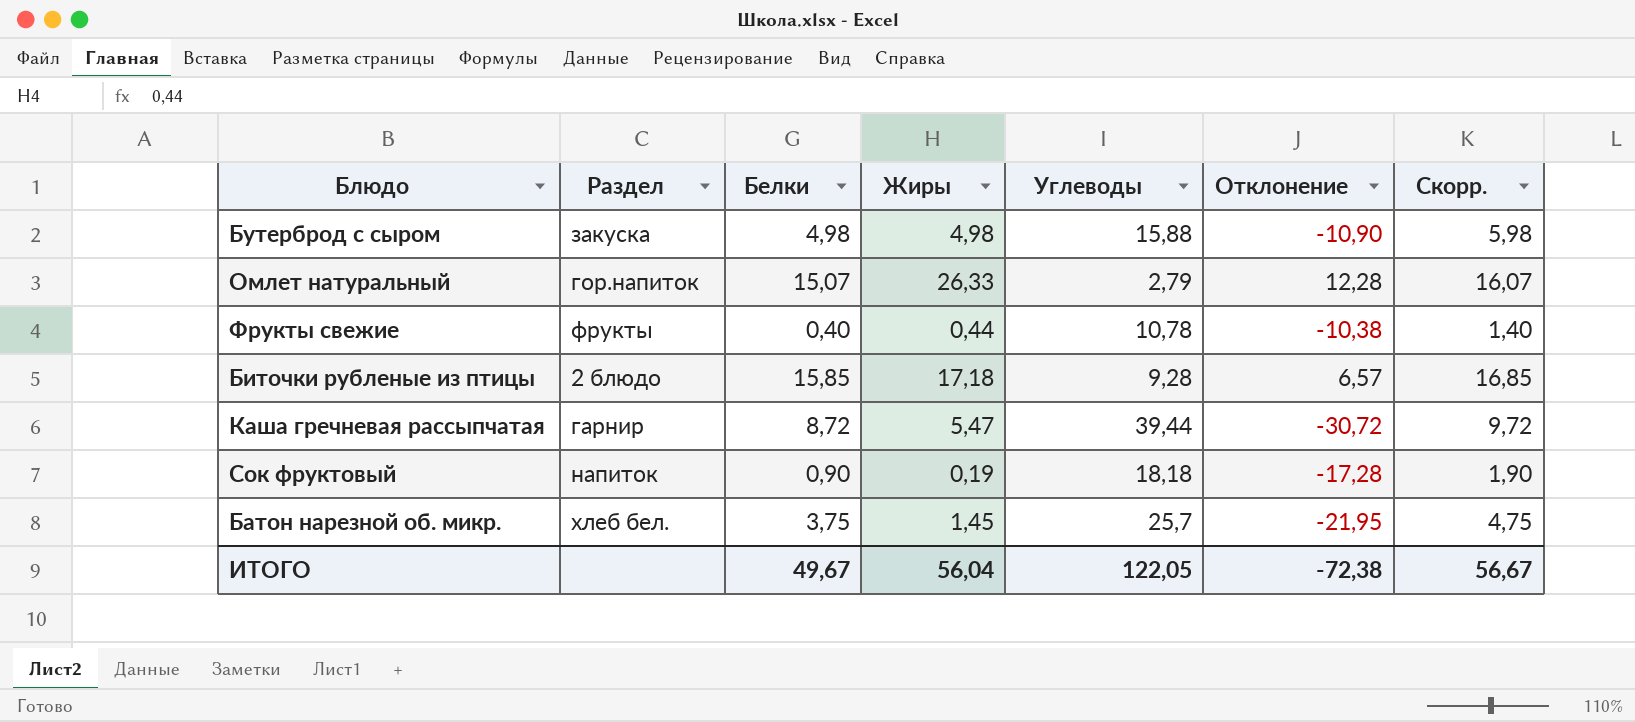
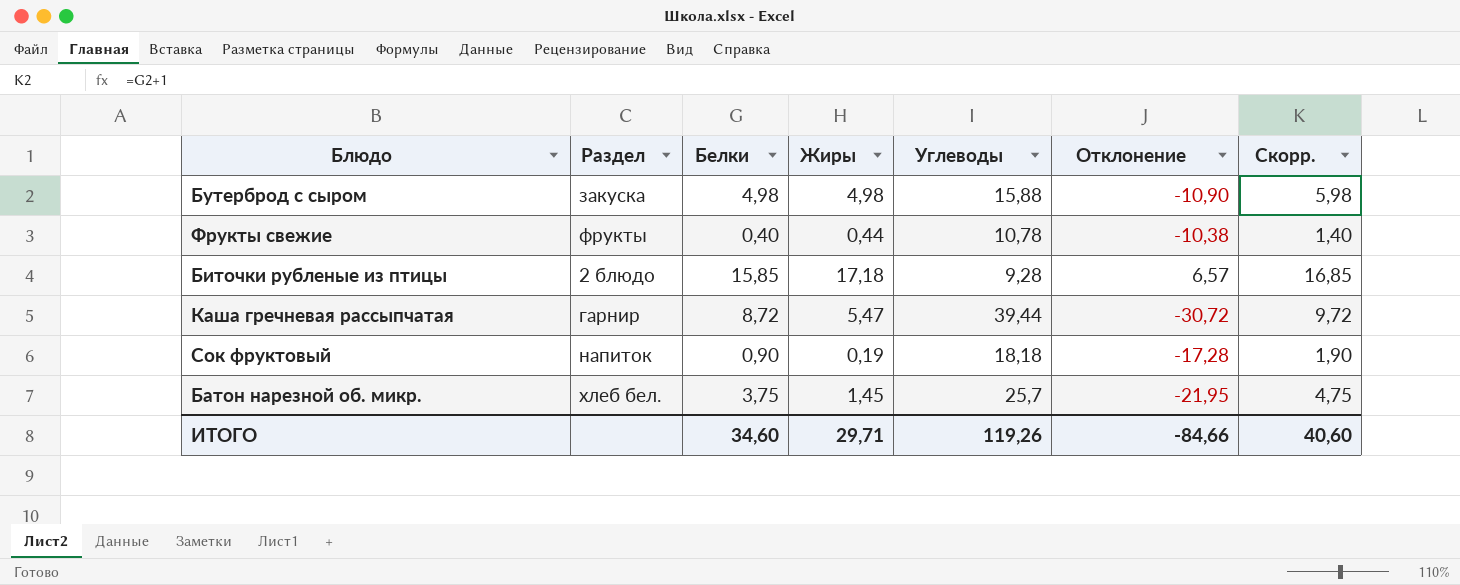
row Омлет натуральный: гор.напиток | 15,07 | 26,33 | 2,79 | 12,28 | 16,07 -> none
ИТОГО | Белки: 49,67 -> 34,60
ИТОГО | Жиры: 56,04 -> 29,71
ИТОГО | Углеводы: 122,05 -> 119,26
ИТОГО | Отклонение: -72,38 -> -84,66
ИТОГО | Скорр.: 56,67 -> 40,60

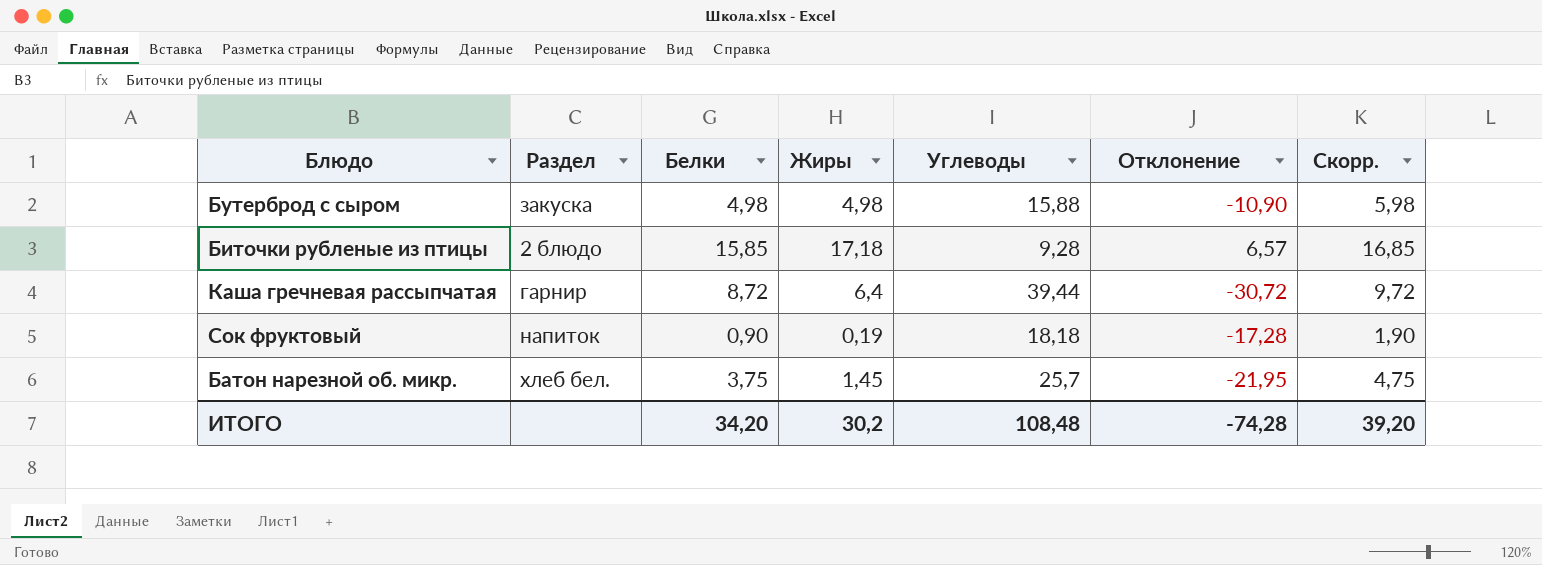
row Фрукты свежие: фрукты | 0,40 | 0,44 | 10,78 | -10,38 | 1,40 -> none
Каша гречневая рассыпчатая | Жиры: 5,47 -> 6,4
ИТОГО | Белки: 34,60 -> 34,20
ИТОГО | Жиры: 29,71 -> 30,2
ИТОГО | Углеводы: 119,26 -> 108,48
ИТОГО | Отклонение: -84,66 -> -74,28
ИТОГО | Скорр.: 40,60 -> 39,20

